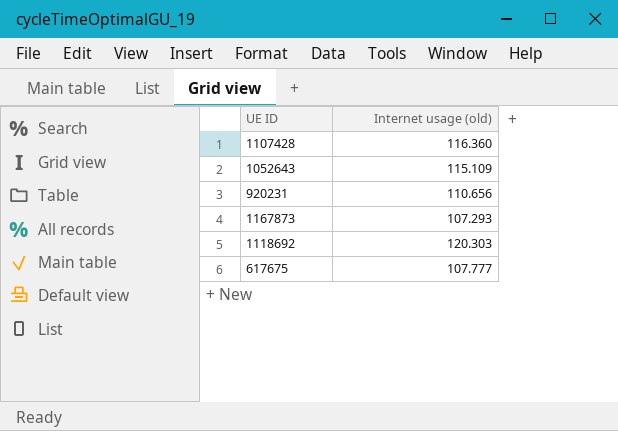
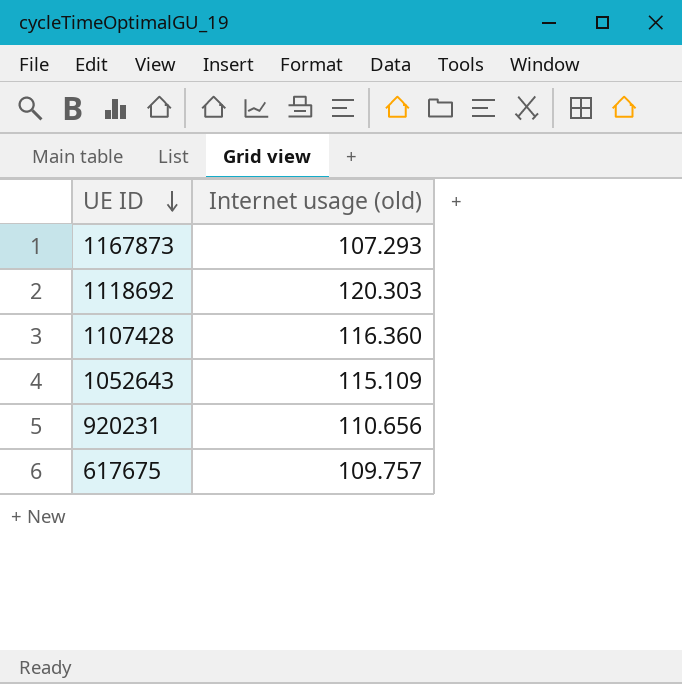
row order: none -> UE ID descending
617675 | Internet usage (old): 107.777 -> 109.757

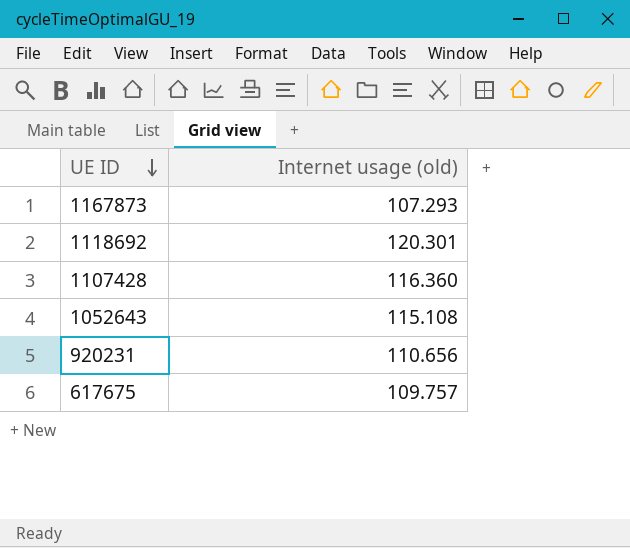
1118692 | Internet usage (old): 120.303 -> 120.301
1052643 | Internet usage (old): 115.109 -> 115.108

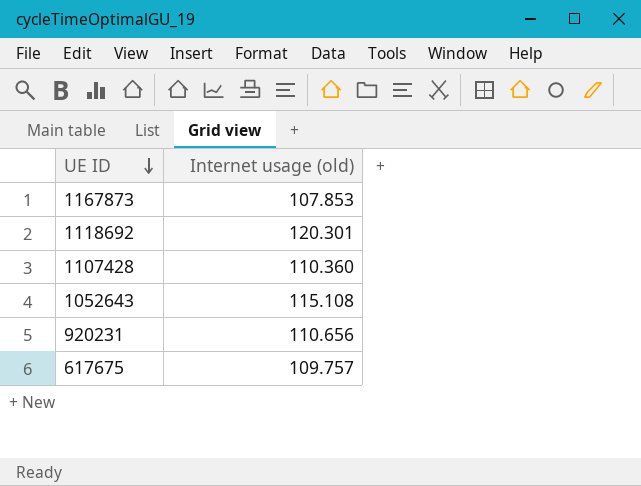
1167873 | Internet usage (old): 107.293 -> 107.853
1107428 | Internet usage (old): 116.360 -> 110.360

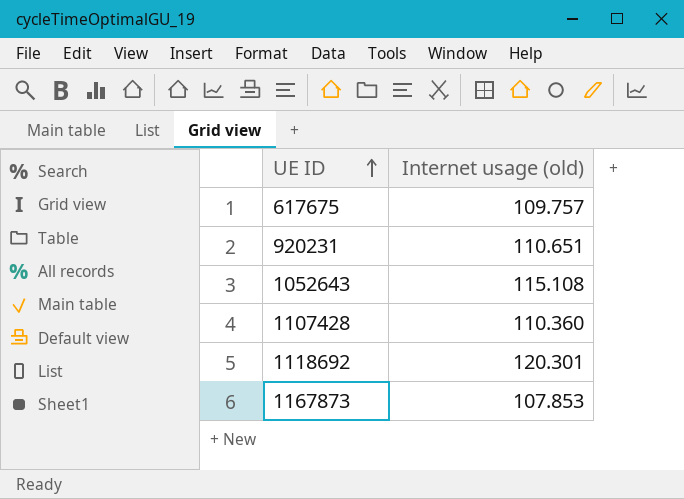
row order: UE ID descending -> UE ID ascending
920231 | Internet usage (old): 110.656 -> 110.651

